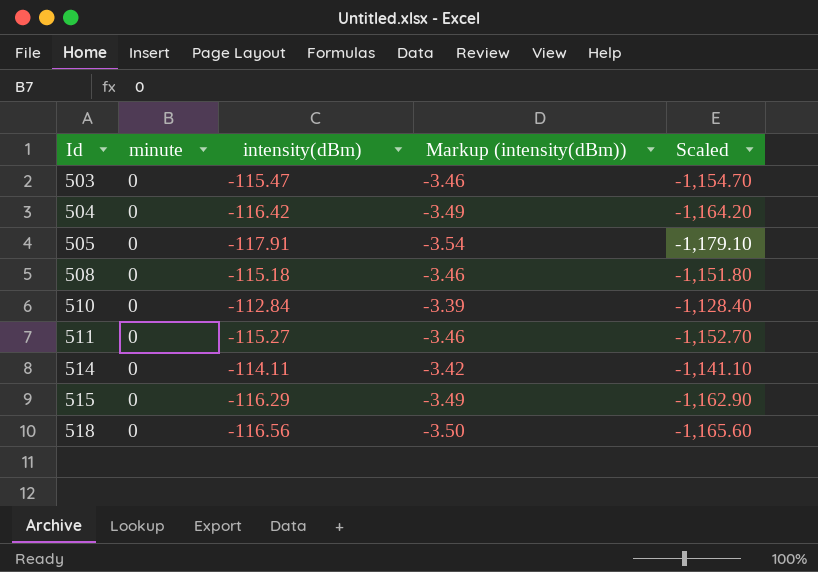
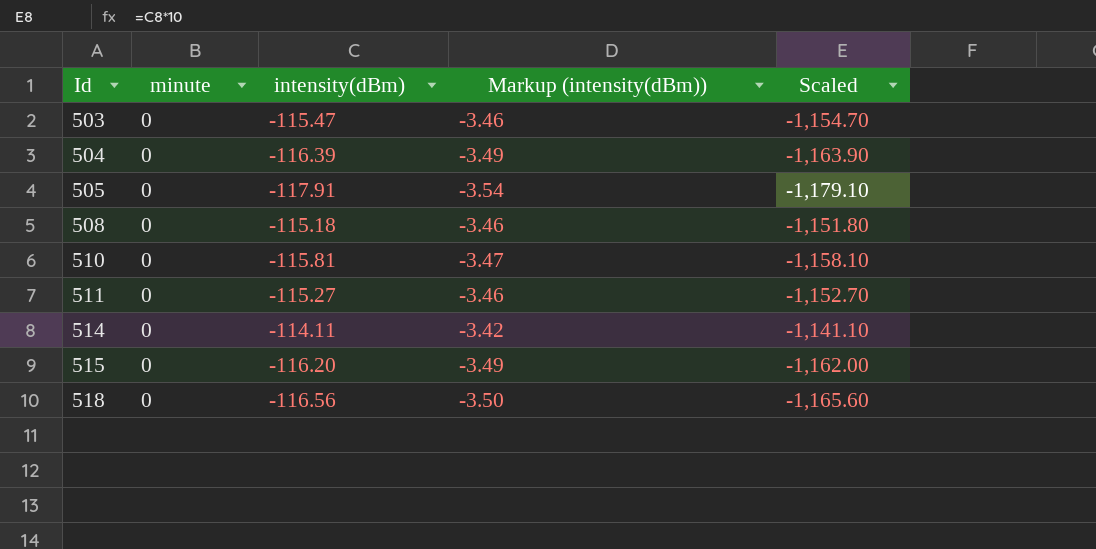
504 | intensity(dBm): -116.42 -> -116.39
504 | Scaled: -1,164.20 -> -1,163.90
510 | intensity(dBm): -112.84 -> -115.81
510 | Markup (intensity(dBm)): -3.39 -> -3.47
510 | Scaled: -1,128.40 -> -1,158.10
515 | intensity(dBm): -116.29 -> -116.20
515 | Scaled: -1,162.90 -> -1,162.00

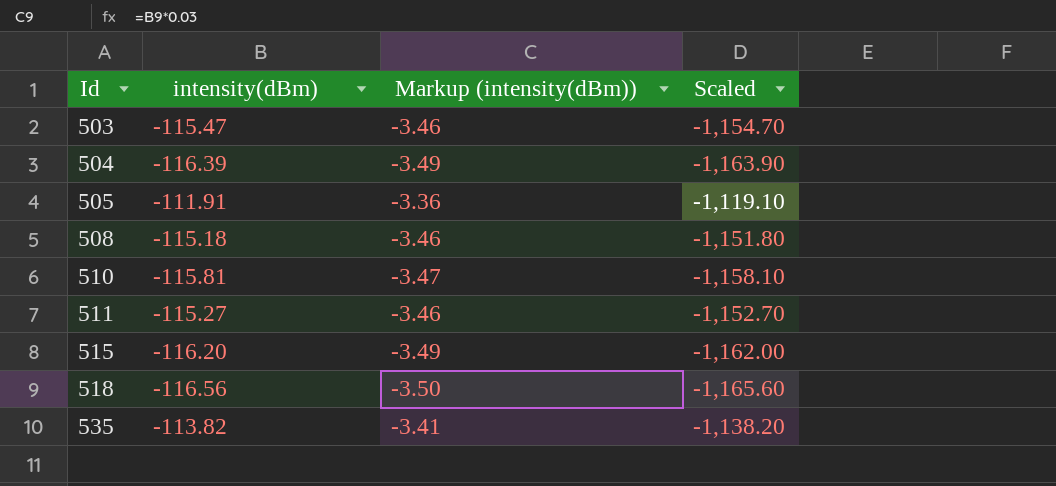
column minute | position: 2 -> none
row 514: 0 | -114.11 | -3.42 | -1,141.10 -> none
505 | intensity(dBm): -117.91 -> -111.91
505 | Markup (intensity(dBm)): -3.54 -> -3.36
505 | Scaled: -1,179.10 -> -1,119.10
row 535: none -> -113.82 | -3.41 | -1,138.20

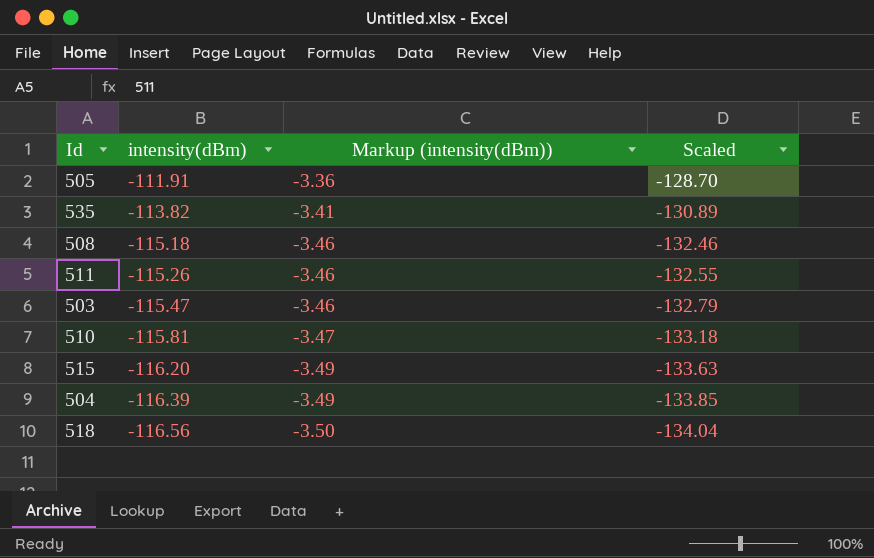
row order: Id ascending -> intensity(dBm) descending
column Scaled | formula: [intensity(dBm)] * 10 -> [intensity(dBm)] * 1.15
511 | intensity(dBm): -115.27 -> -115.26

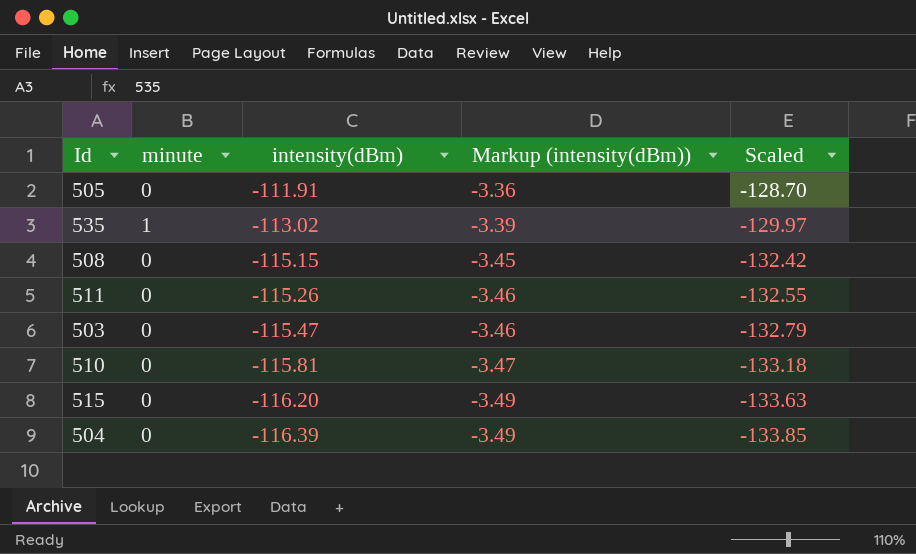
column minute | position: none -> 2
row 518: -116.56 | -3.50 | -134.04 -> none
535 | intensity(dBm): -113.82 -> -113.02
535 | Markup (intensity(dBm)): -3.41 -> -3.39
535 | Scaled: -130.89 -> -129.97
508 | intensity(dBm): -115.18 -> -115.15
508 | Markup (intensity(dBm)): -3.46 -> -3.45
508 | Scaled: -132.46 -> -132.42

